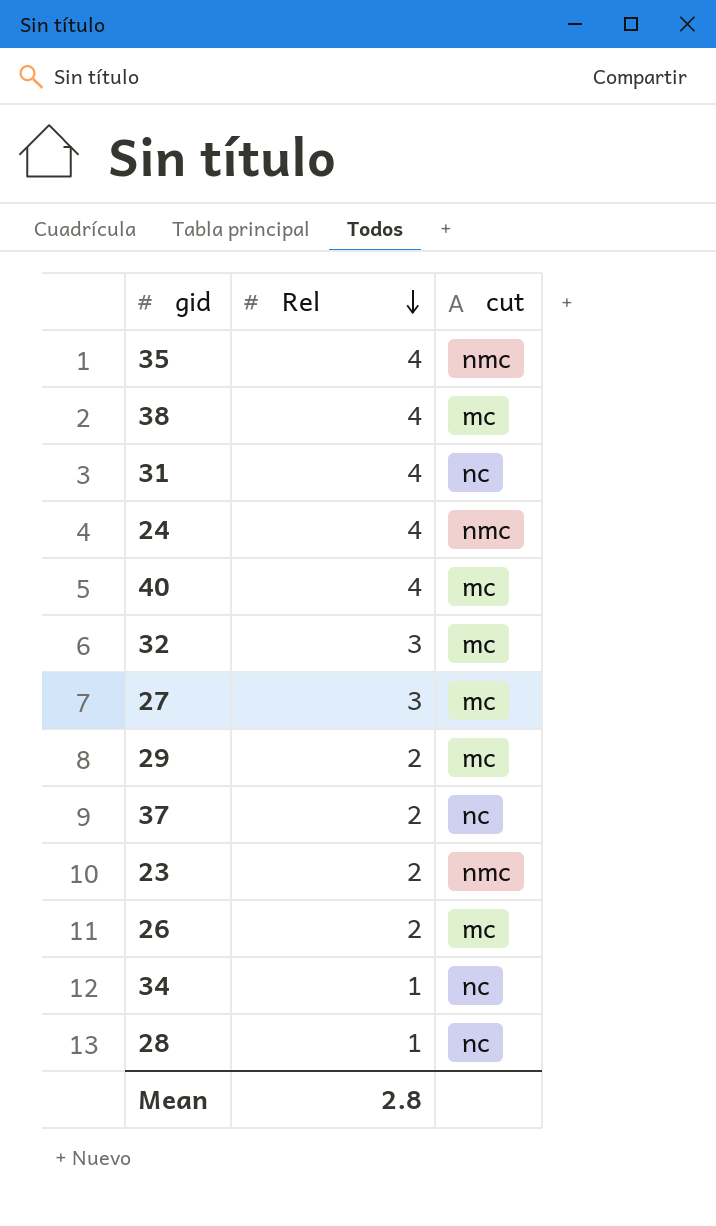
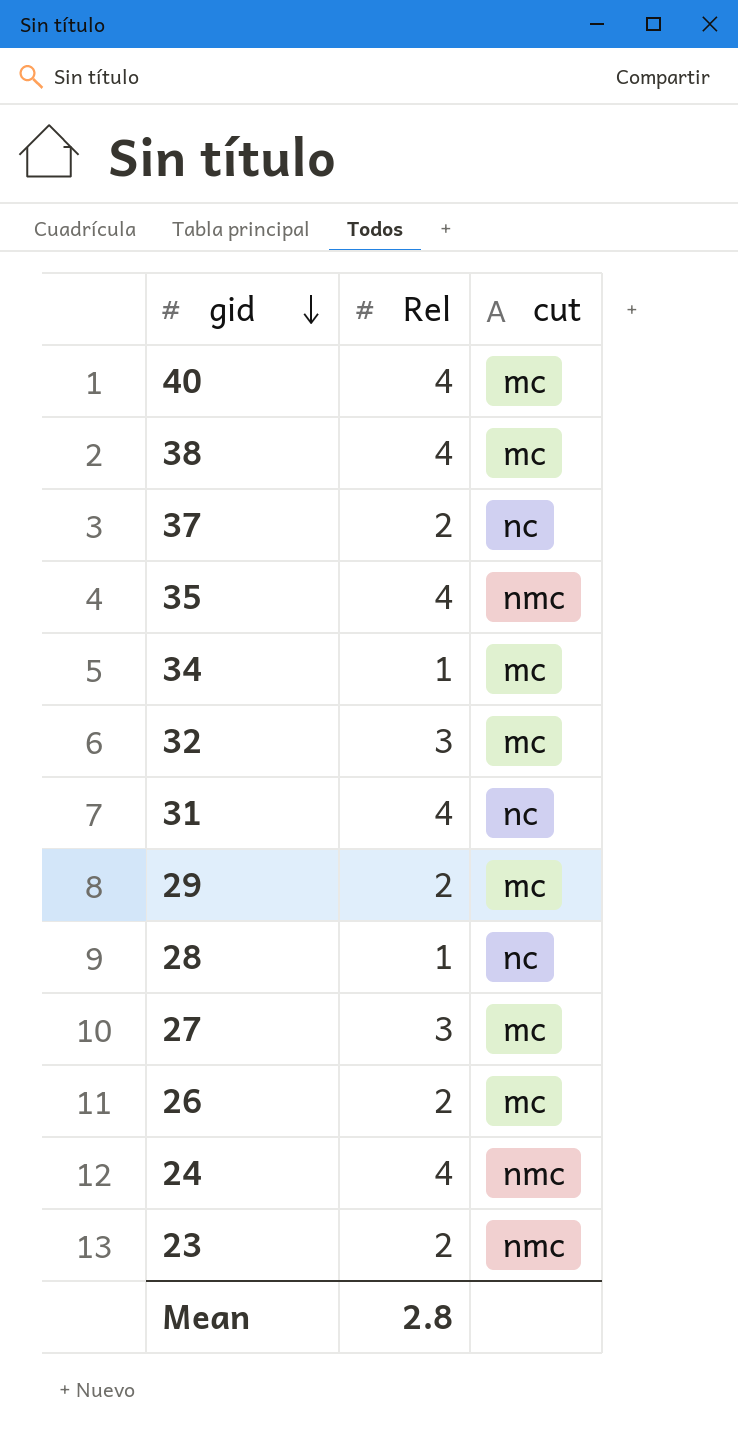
row order: Rel descending -> gid descending
34 | cut: nc -> mc

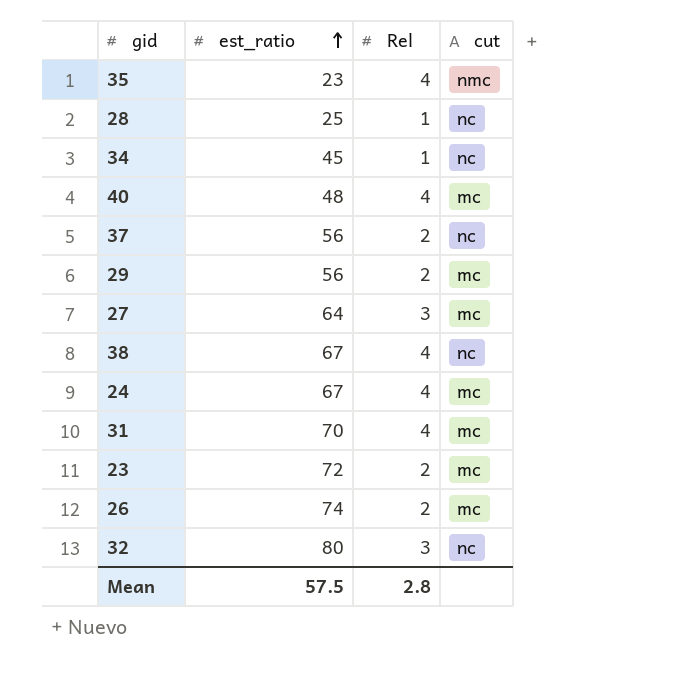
row order: gid descending -> est_ratio ascending
column est_ratio | position: none -> 2
34 | cut: mc -> nc
38 | cut: mc -> nc
24 | cut: nmc -> mc
31 | cut: nc -> mc
23 | cut: nmc -> mc
32 | cut: mc -> nc

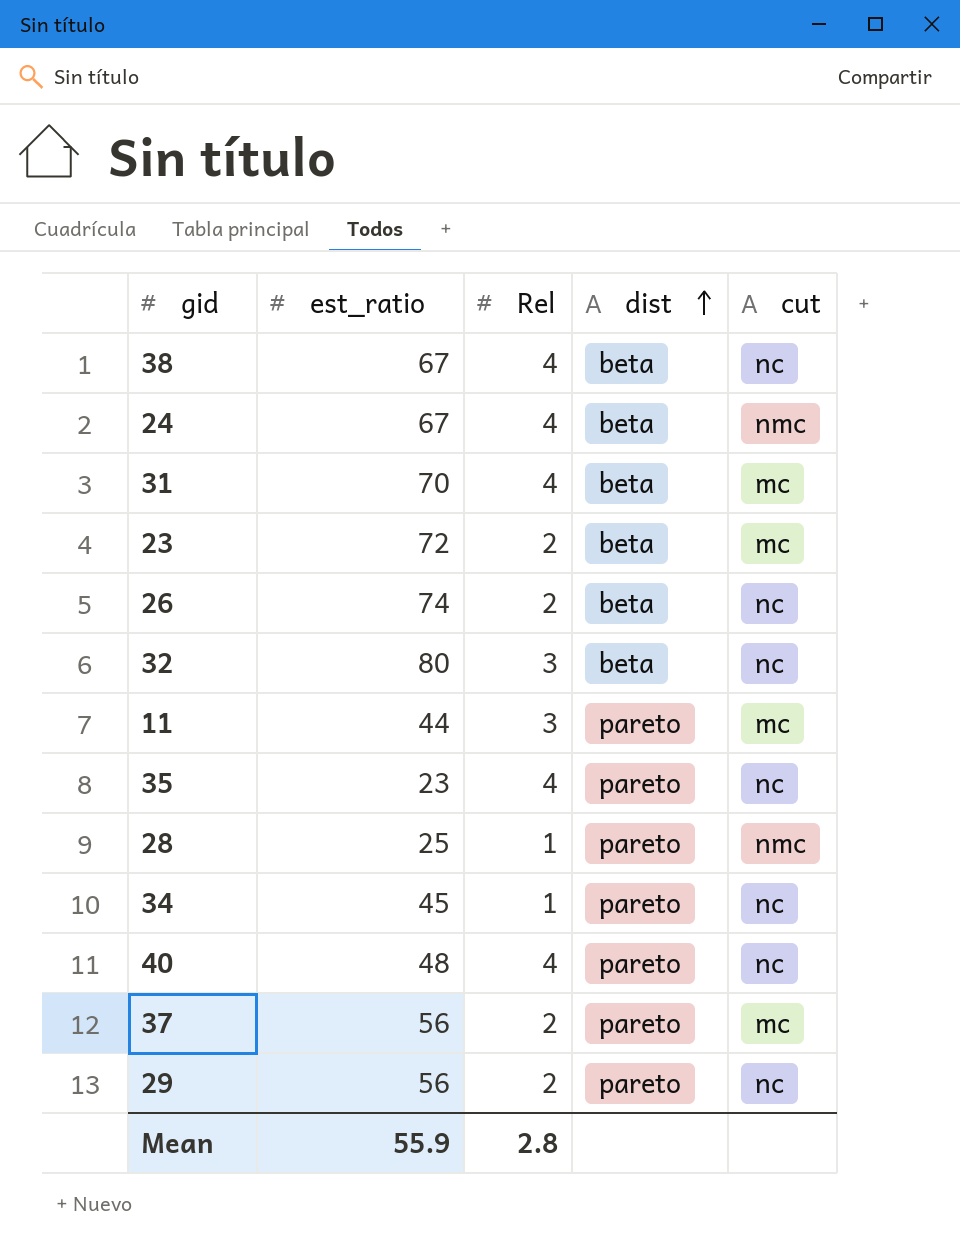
row order: est_ratio ascending -> dist ascending
column dist | position: none -> 4
row 27: 64 | 3 | mc -> none
24 | cut: mc -> nmc
26 | cut: mc -> nc
row 11: none -> 44 | 3 | pareto | mc
35 | cut: nmc -> nc
28 | cut: nc -> nmc
40 | cut: mc -> nc
37 | cut: nc -> mc
29 | cut: mc -> nc
Mean | est_ratio: 57.5 -> 55.9

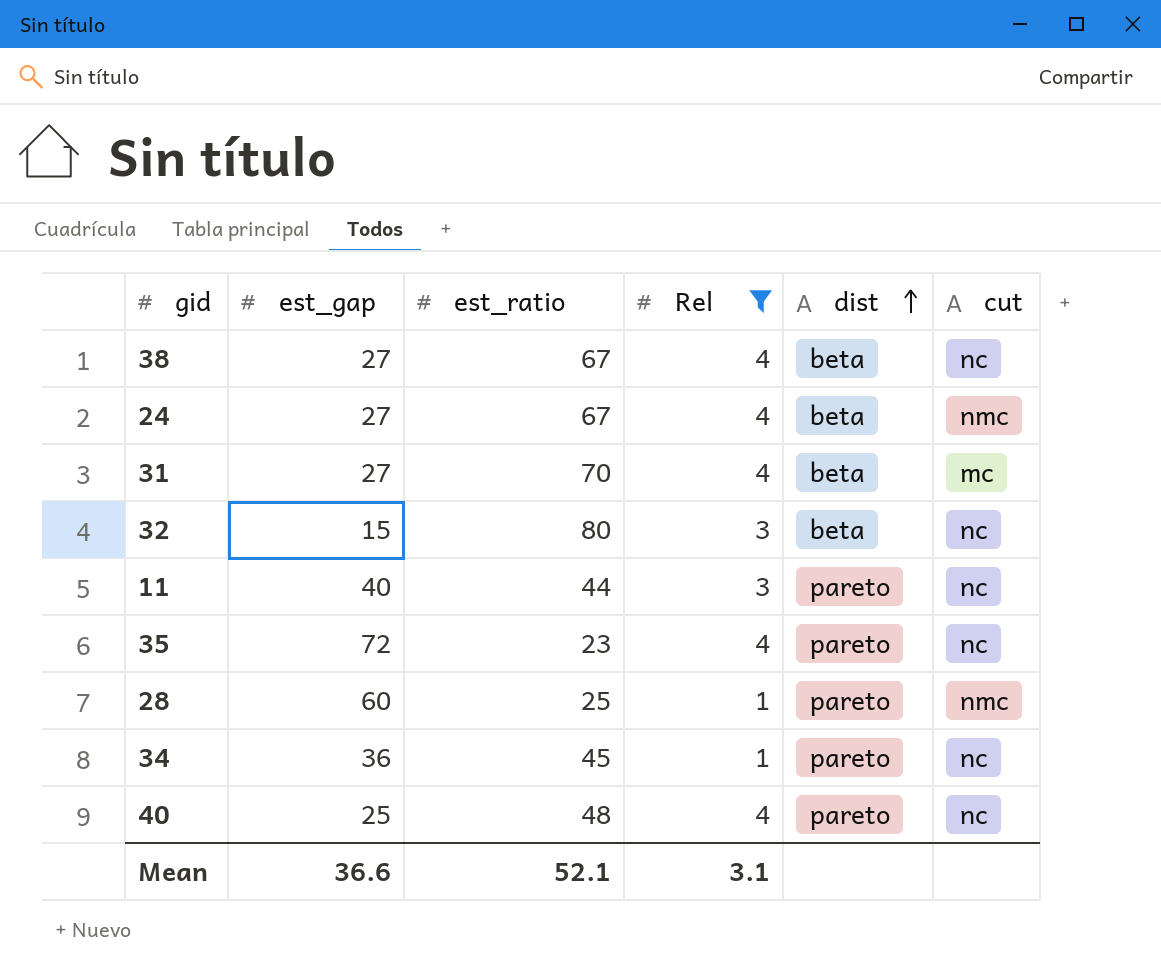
filter: none -> Rel != 2
column est_gap | position: none -> 2
11 | cut: mc -> nc
Mean | est_ratio: 55.9 -> 52.1
Mean | Rel: 2.8 -> 3.1

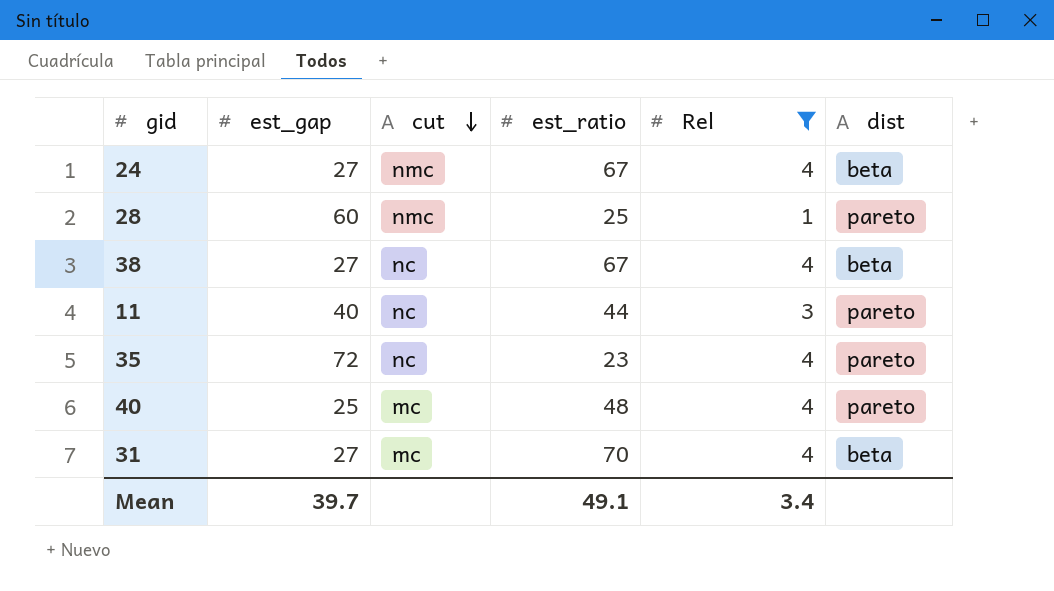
row order: dist ascending -> cut descending
column cut | position: 6 -> 3
row 32: 15 | 80 | 3 | beta | nc -> none
row 34: 36 | 45 | 1 | pareto | nc -> none
40 | cut: nc -> mc
Mean | est_gap: 36.6 -> 39.7
Mean | est_ratio: 52.1 -> 49.1
Mean | Rel: 3.1 -> 3.4

